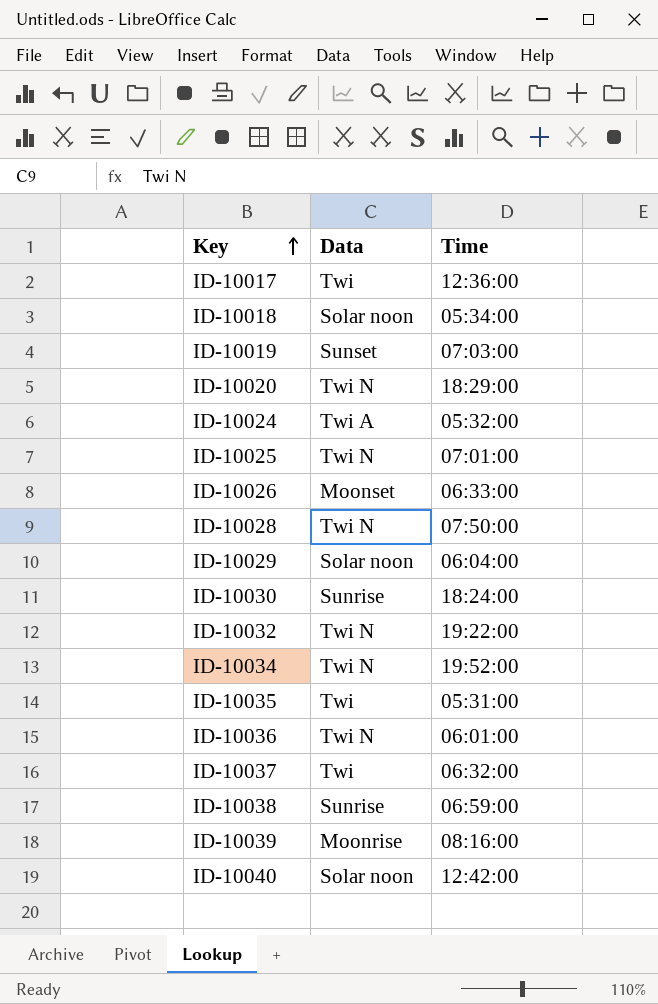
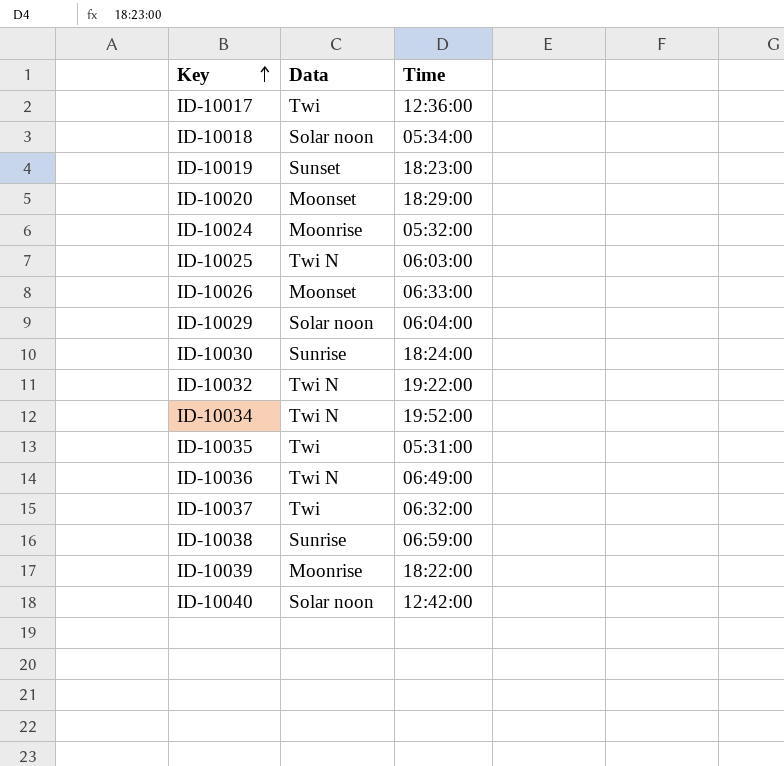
row ID-10028: Twi N | 07:50:00 -> none
ID-10019 | Time: 07:03:00 -> 18:23:00
ID-10020 | Data: Twi N -> Moonset
ID-10024 | Data: Twi A -> Moonrise
ID-10025 | Time: 07:01:00 -> 06:03:00
ID-10036 | Time: 06:01:00 -> 06:49:00
ID-10039 | Time: 08:16:00 -> 18:22:00

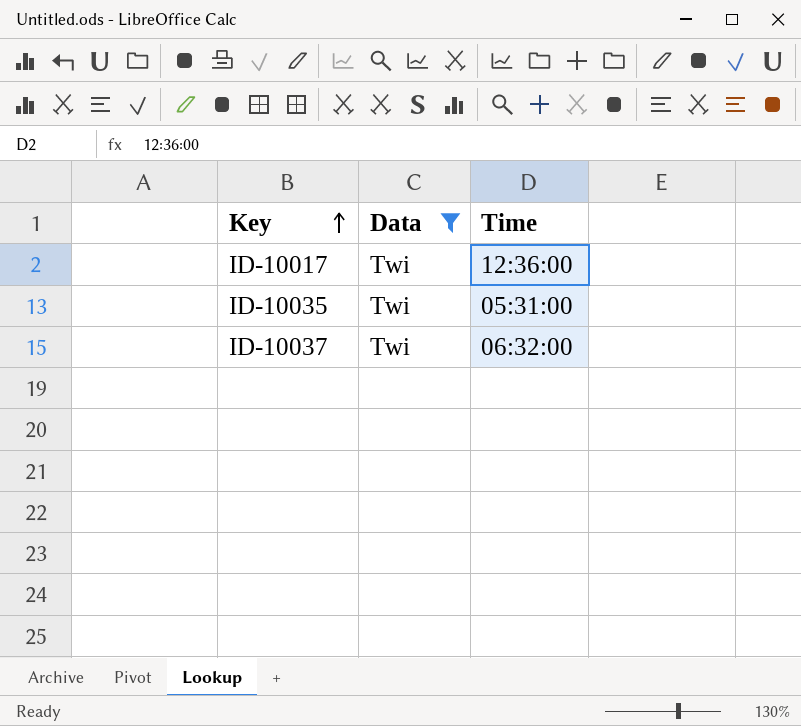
filter: none -> Data = Twi

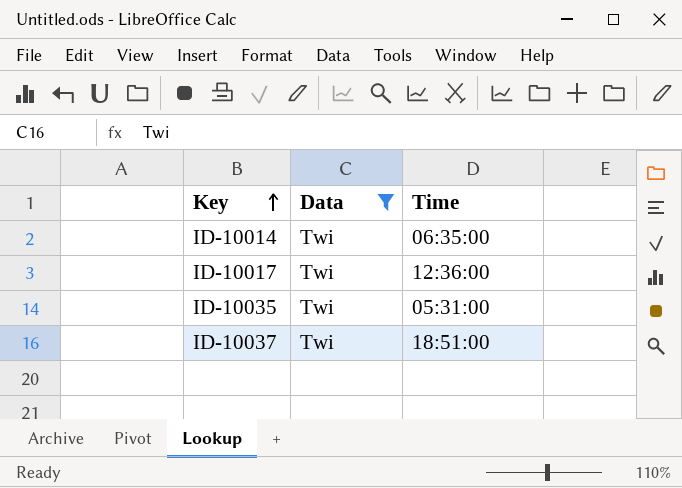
row ID-10014: none -> Twi | 06:35:00
ID-10037 | Time: 06:32:00 -> 18:51:00

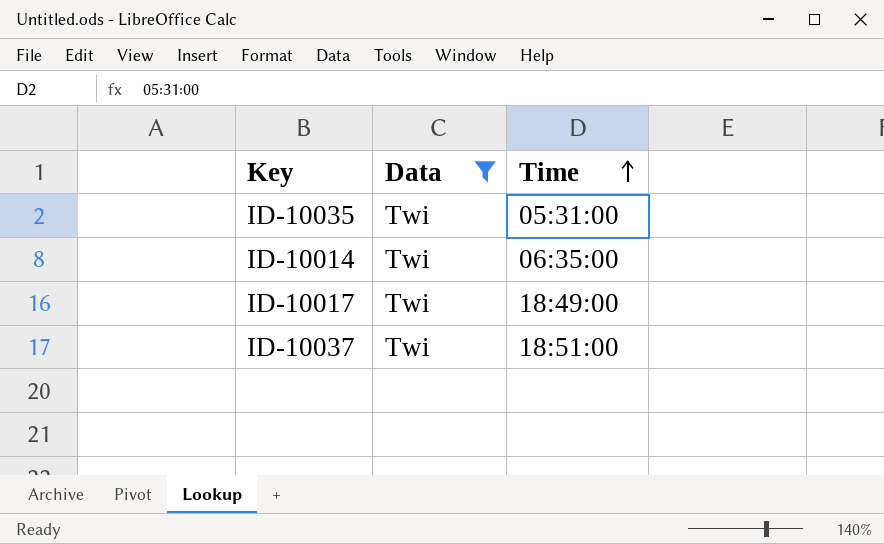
row order: Key ascending -> Time ascending
ID-10017 | Time: 12:36:00 -> 18:49:00

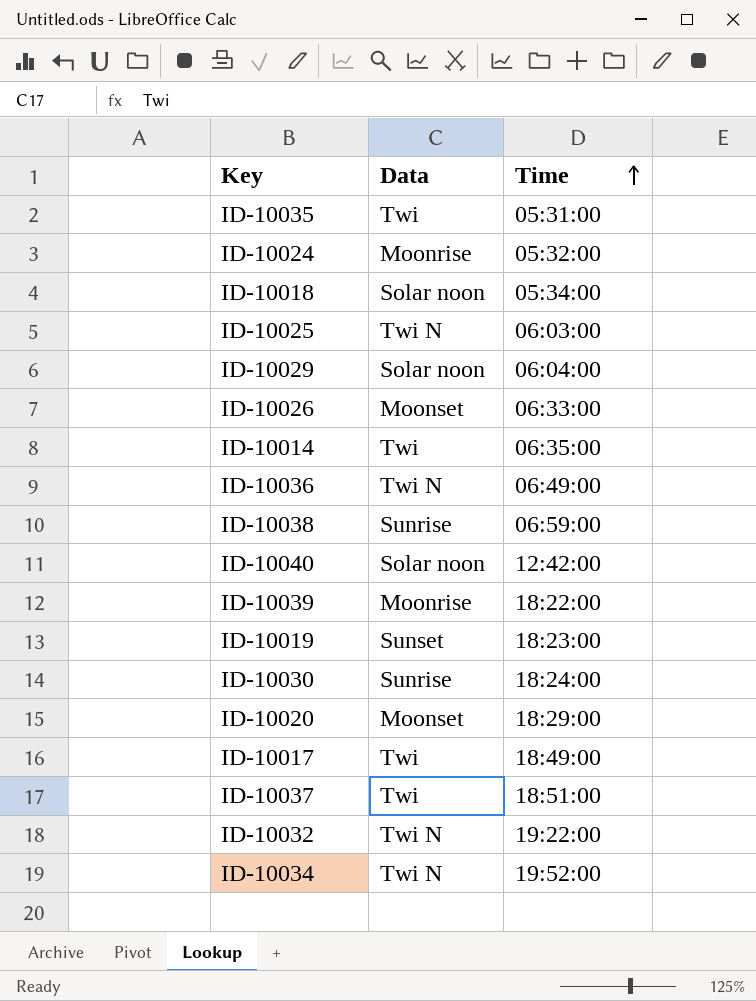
filter: Data = Twi -> none

